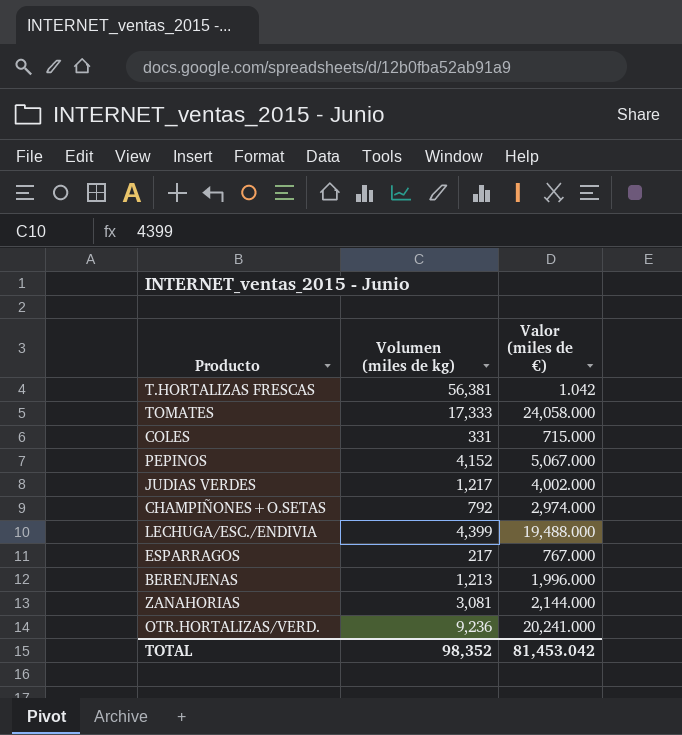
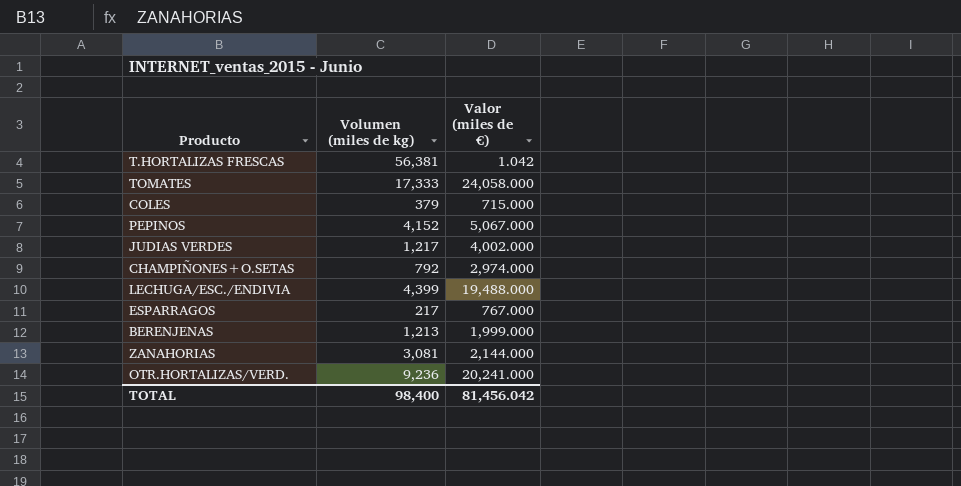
COLES | Volumen (miles de kg): 331 -> 379
BERENJENAS | Valor (miles de €): 1,996.000 -> 1,999.000
TOTAL | Volumen (miles de kg): 98,352 -> 98,400
TOTAL | Valor (miles de €): 81,453.042 -> 81,456.042

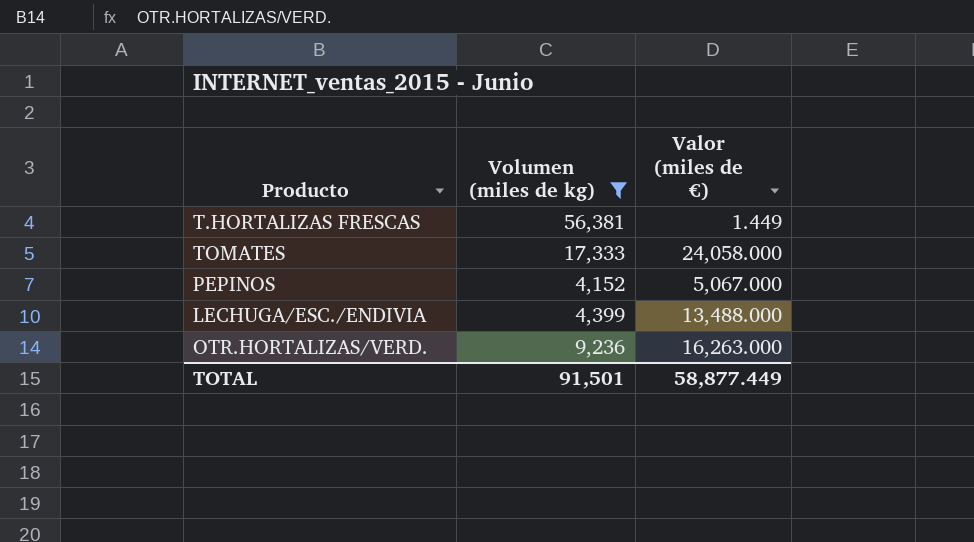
filter: none -> Volumen (miles de kg) >= 4,152
T.HORTALIZAS FRESCAS | Valor (miles de €): 1.042 -> 1.449
LECHUGA/ESC./ENDIVIA | Valor (miles de €): 19,488.000 -> 13,488.000
OTR.HORTALIZAS/VERD. | Valor (miles de €): 20,241.000 -> 16,263.000
TOTAL | Volumen (miles de kg): 98,400 -> 91,501
TOTAL | Valor (miles de €): 81,456.042 -> 58,877.449

